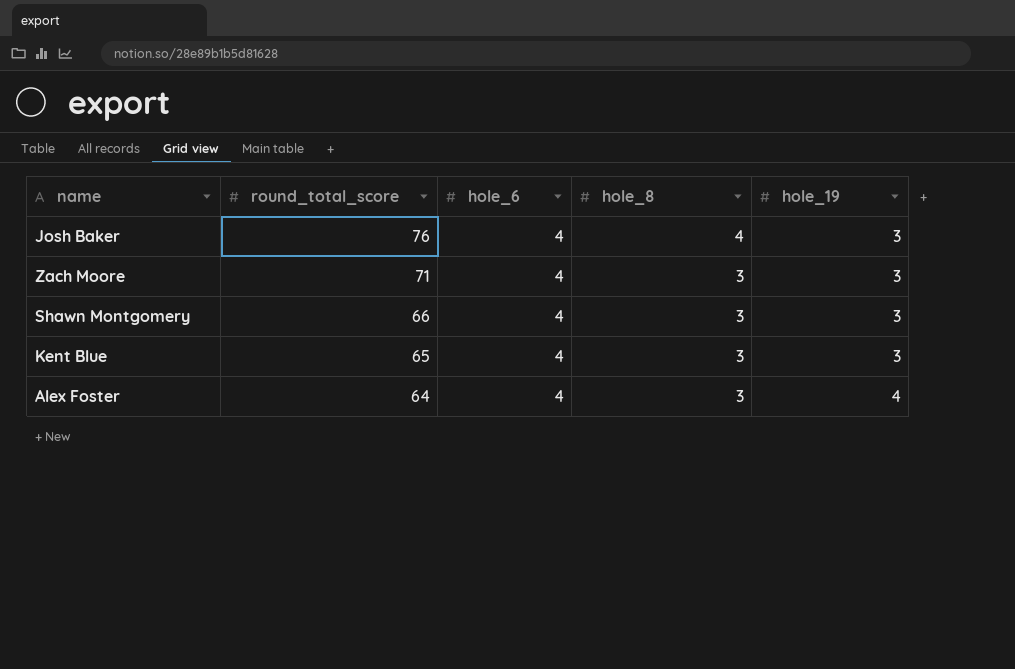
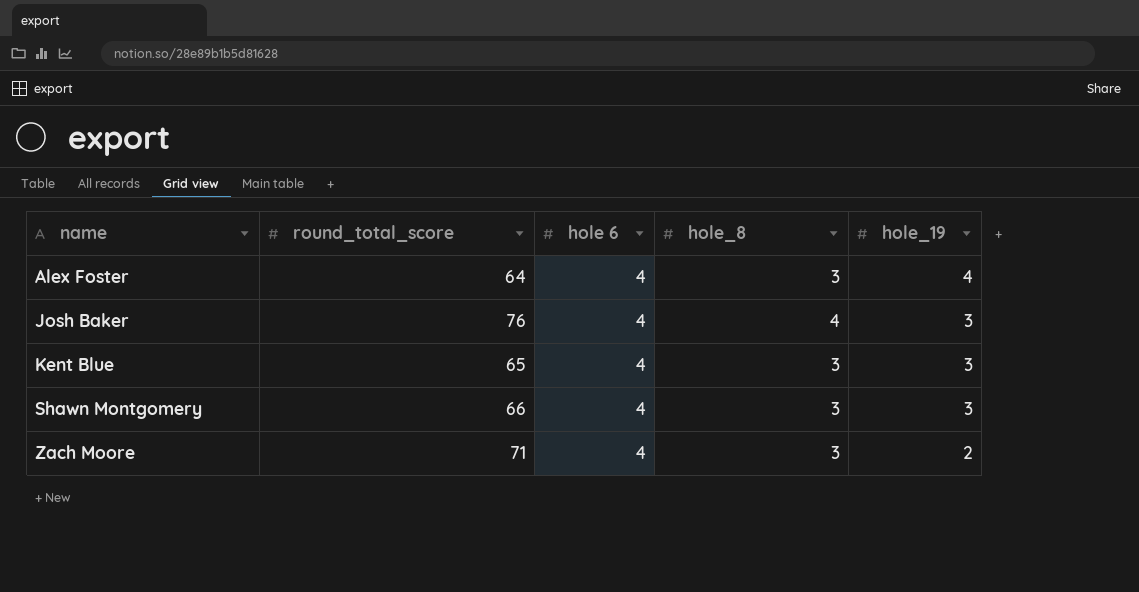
row order: round_total_score descending -> name ascending
column name: hole_6 -> hole 6
Zach Moore | hole_19: 3 -> 2

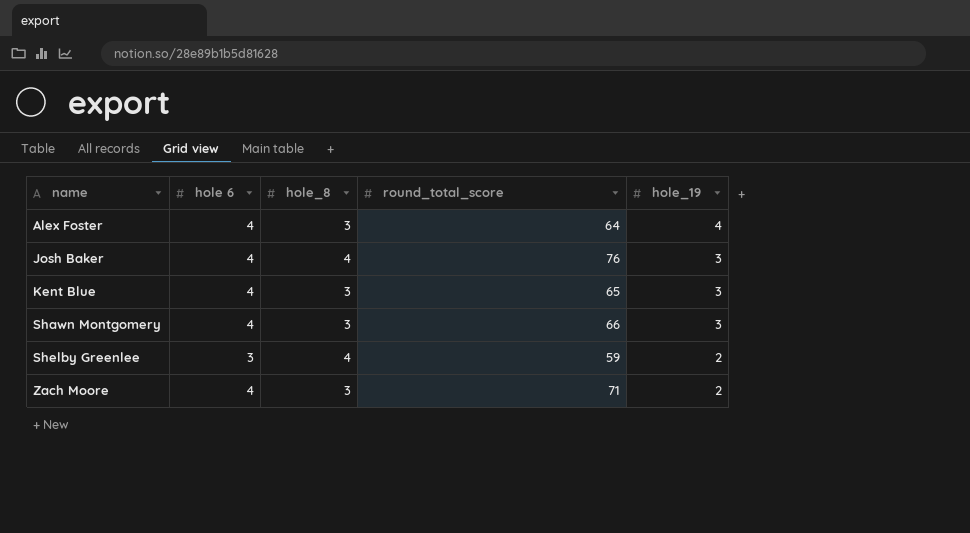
column round_total_score | position: 2 -> 4
row Shelby Greenlee: none -> 3 | 4 | 59 | 2

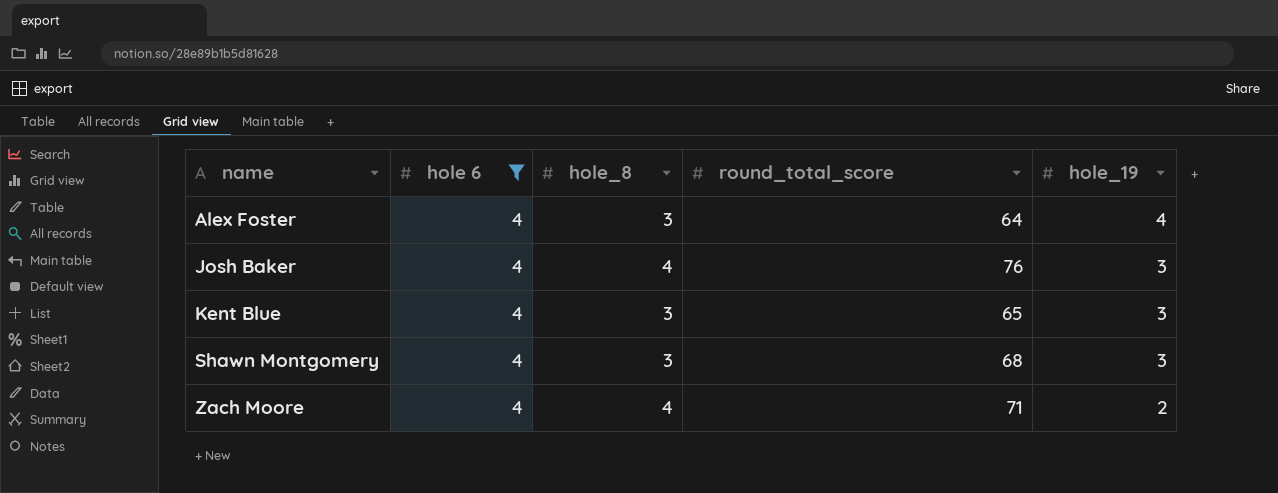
filter: none -> hole 6 = 4
Shawn Montgomery | round_total_score: 66 -> 68
Zach Moore | hole_8: 3 -> 4

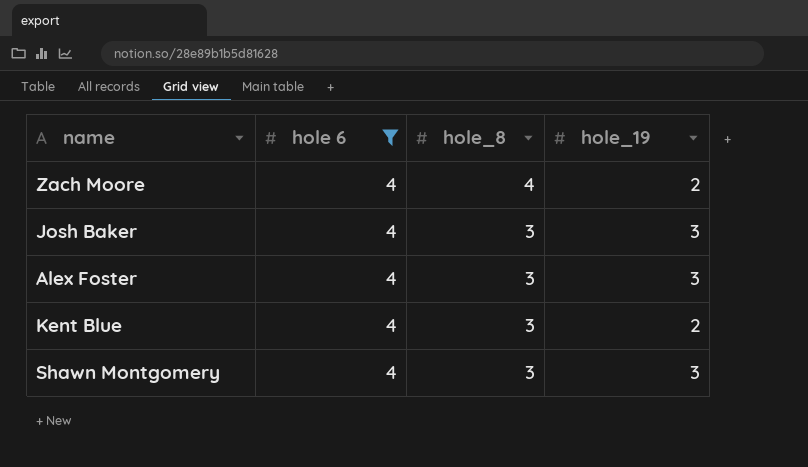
row order: name ascending -> hole_8 descending
column round_total_score | position: 4 -> none
Josh Baker | hole_8: 4 -> 3
Alex Foster | hole_19: 4 -> 3
Kent Blue | hole_19: 3 -> 2

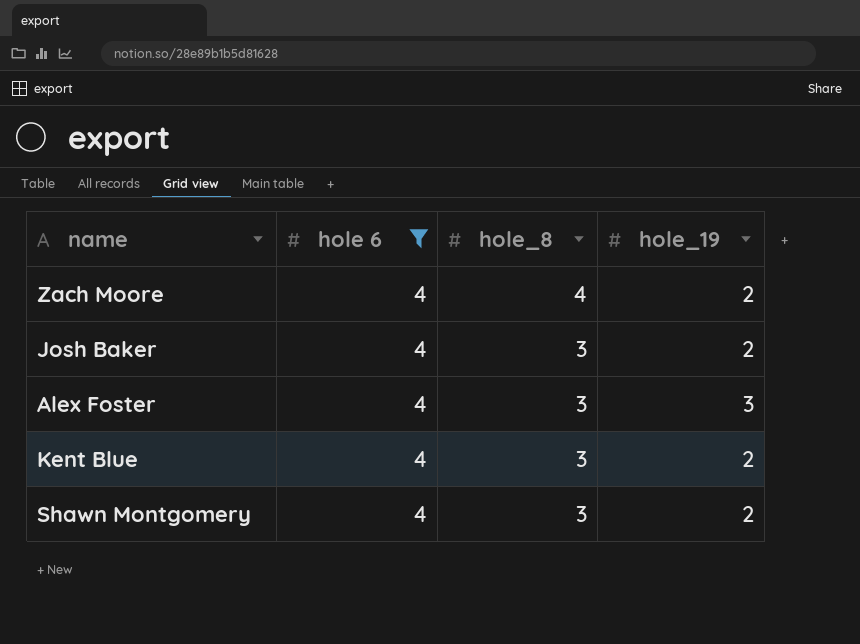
Josh Baker | hole_19: 3 -> 2
Shawn Montgomery | hole_19: 3 -> 2

